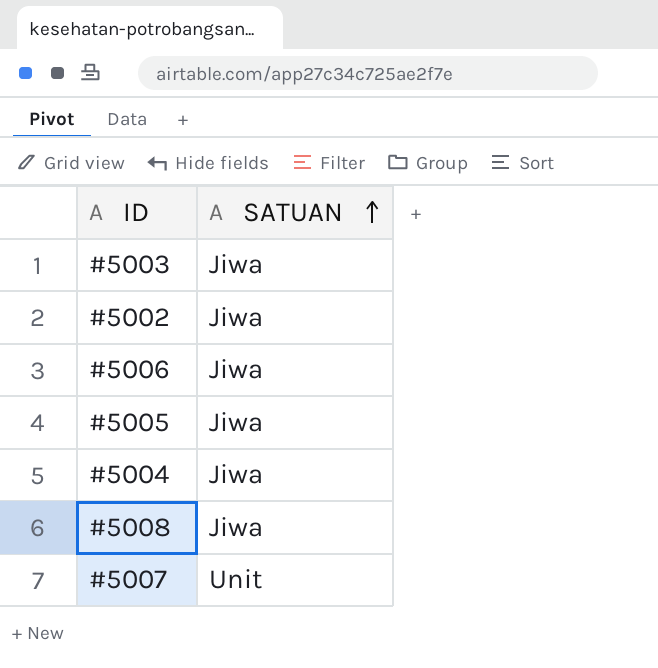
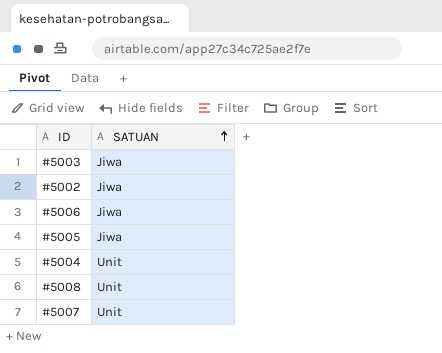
#5004 | SATUAN: Jiwa -> Unit
#5008 | SATUAN: Jiwa -> Unit

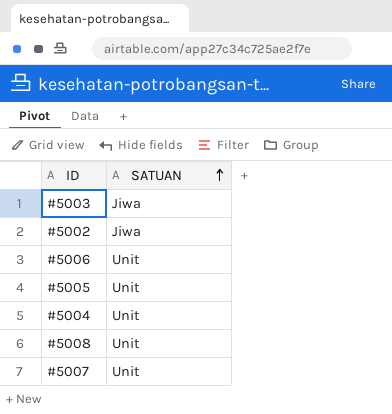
#5006 | SATUAN: Jiwa -> Unit
#5005 | SATUAN: Jiwa -> Unit

